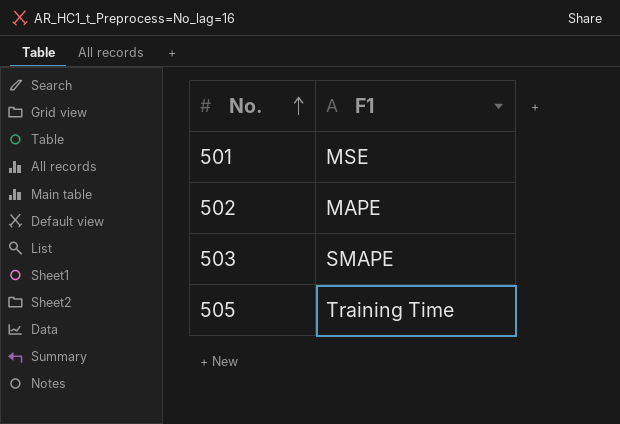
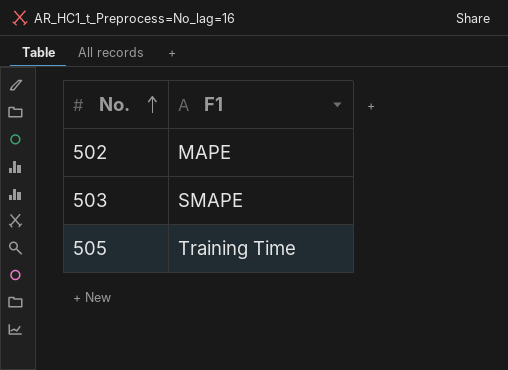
row 501: MSE -> none

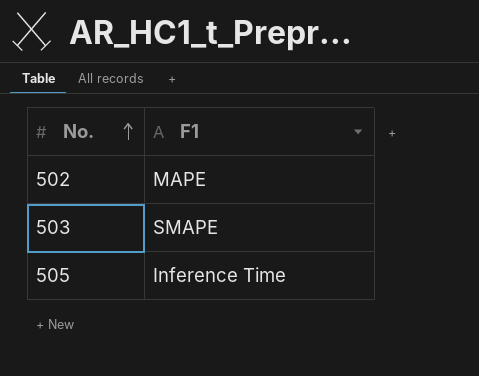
505 | F1: Training Time -> Inference Time

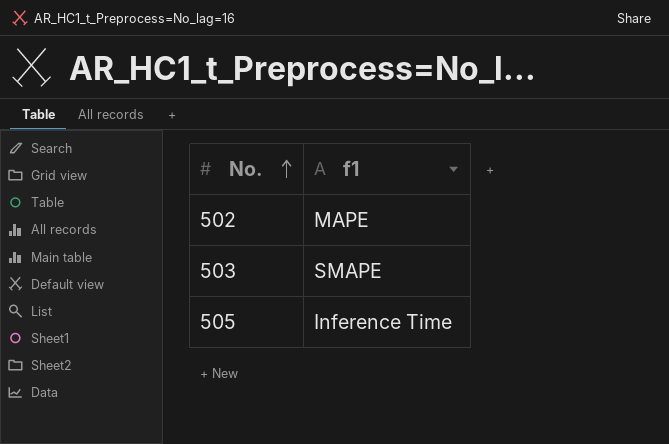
column name: F1 -> f1

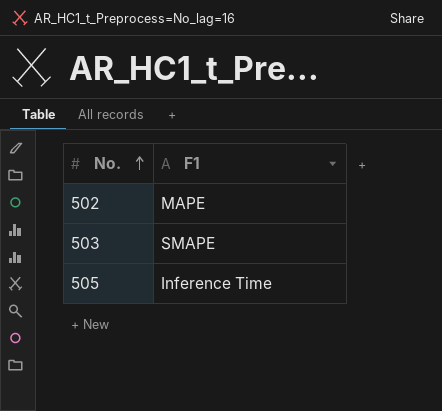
column name: f1 -> F1

